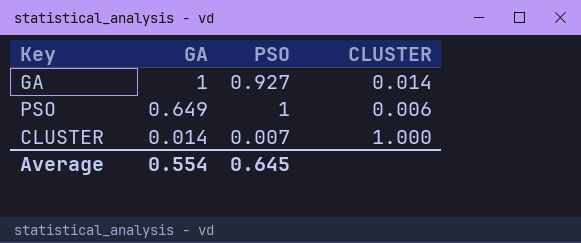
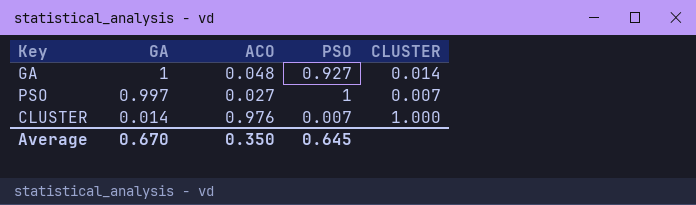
column ACO | position: none -> 3
PSO | GA: 0.649 -> 0.997
PSO | CLUSTER: 0.006 -> 0.007
Average | GA: 0.554 -> 0.670

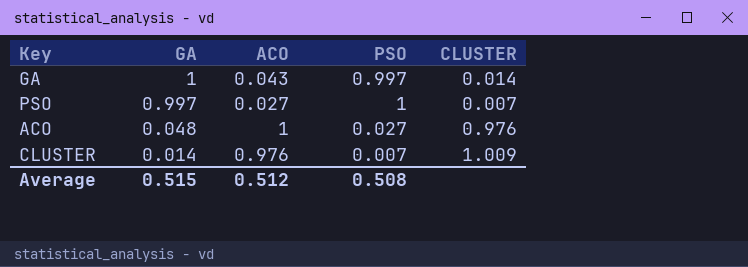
GA | ACO: 0.048 -> 0.043
GA | PSO: 0.927 -> 0.997
row ACO: none -> 0.048 | 1 | 0.027 | 0.976
CLUSTER | CLUSTER: 1.000 -> 1.009
Average | GA: 0.670 -> 0.515
Average | ACO: 0.350 -> 0.512
Average | PSO: 0.645 -> 0.508

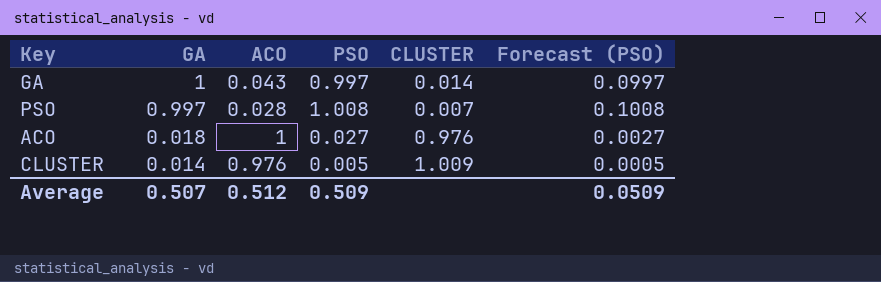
column Forecast (PSO) | formula: none -> [PSO] * 0.1
PSO | ACO: 0.027 -> 0.028
PSO | PSO: 1 -> 1.008
ACO | GA: 0.048 -> 0.018
CLUSTER | PSO: 0.007 -> 0.005
Average | GA: 0.515 -> 0.507
Average | PSO: 0.508 -> 0.509

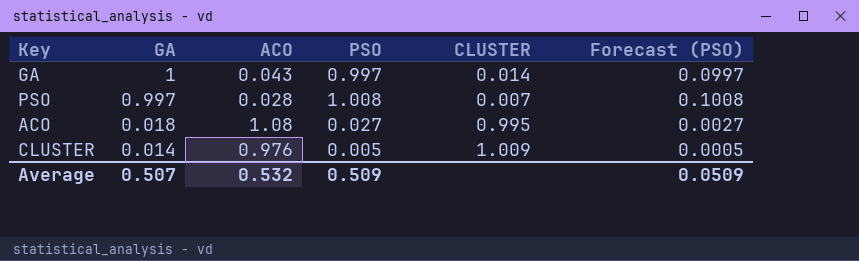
ACO | ACO: 1 -> 1.08
ACO | CLUSTER: 0.976 -> 0.995
Average | ACO: 0.512 -> 0.532

